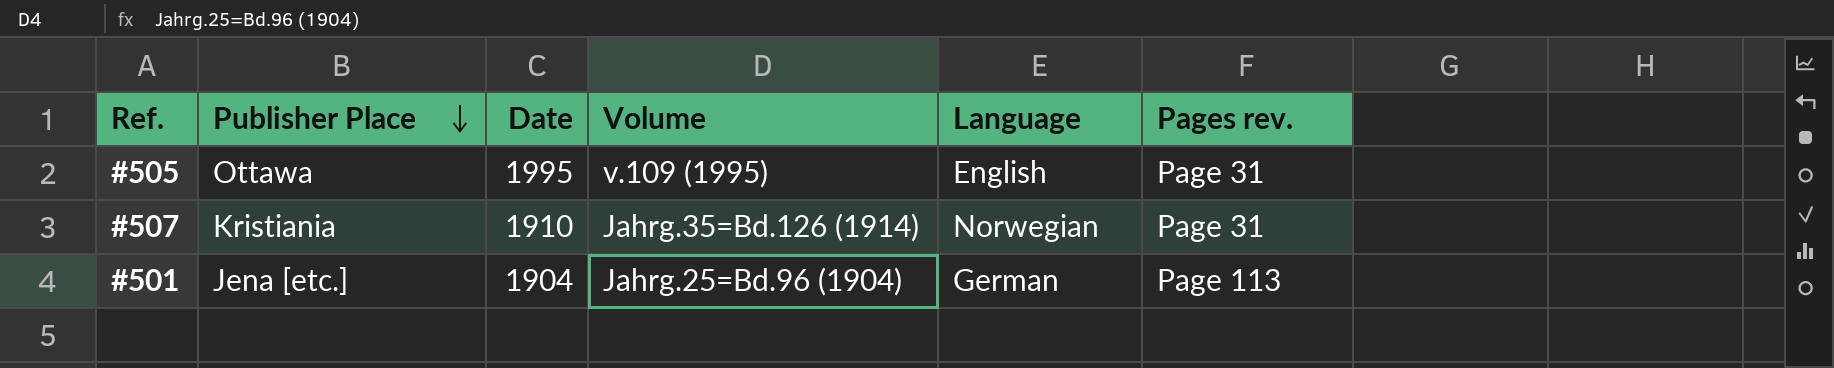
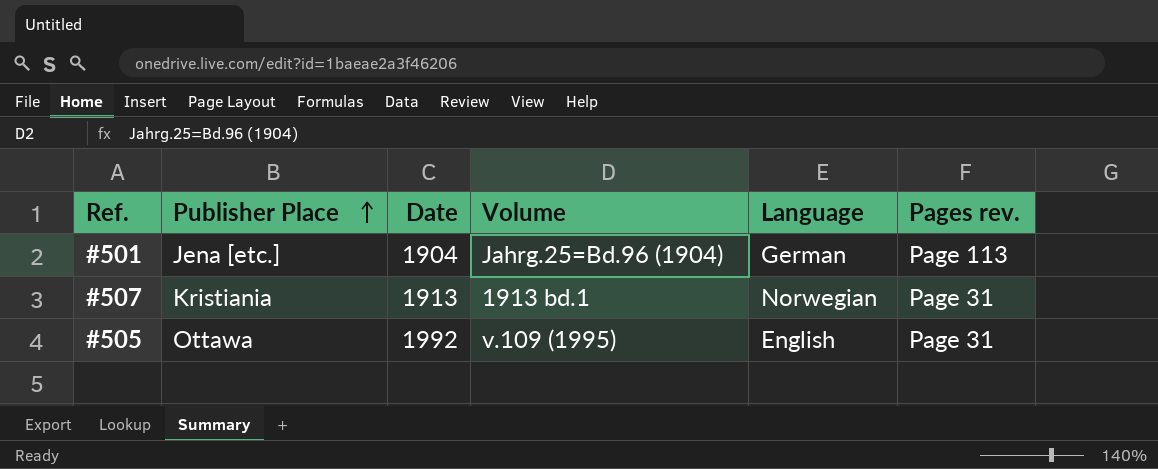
row order: Publisher Place descending -> Publisher Place ascending
#507 | Date: 1910 -> 1913
#507 | Volume: Jahrg.35=Bd.126 (1914) -> 1913 bd.1
#505 | Date: 1995 -> 1992

